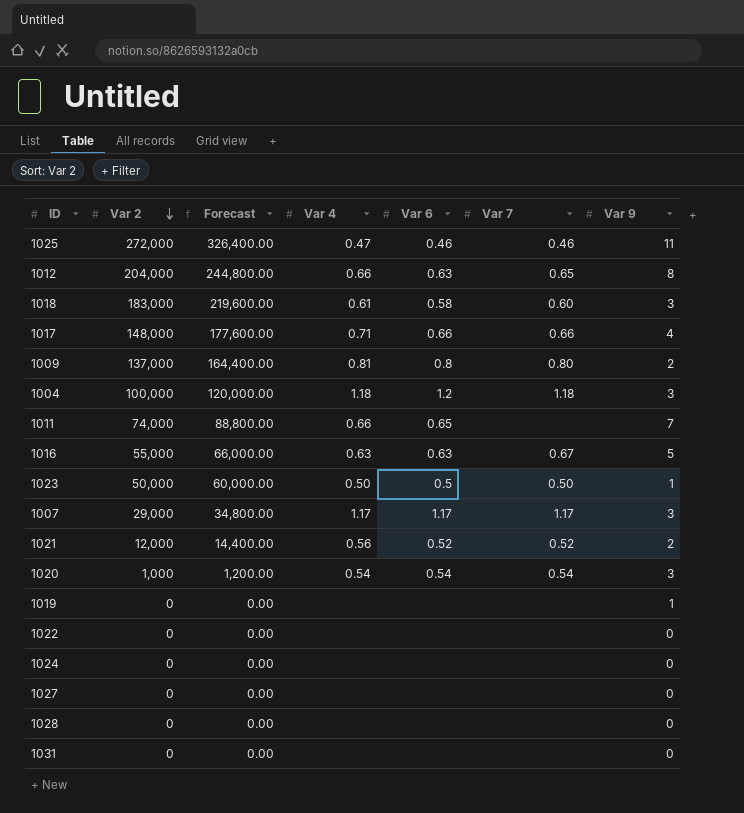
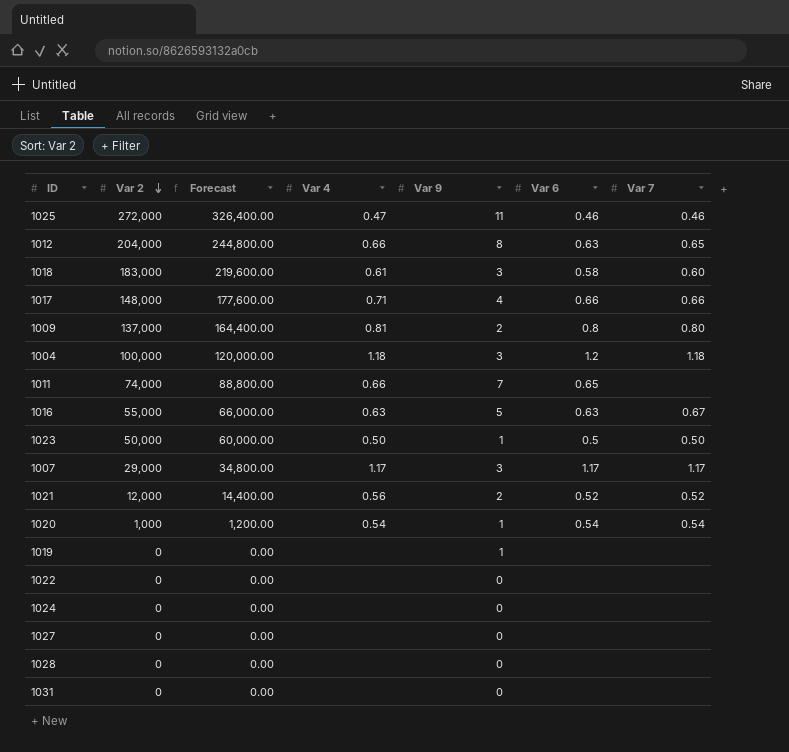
column Var 9 | position: 7 -> 5
1020 | Var 9: 3 -> 1

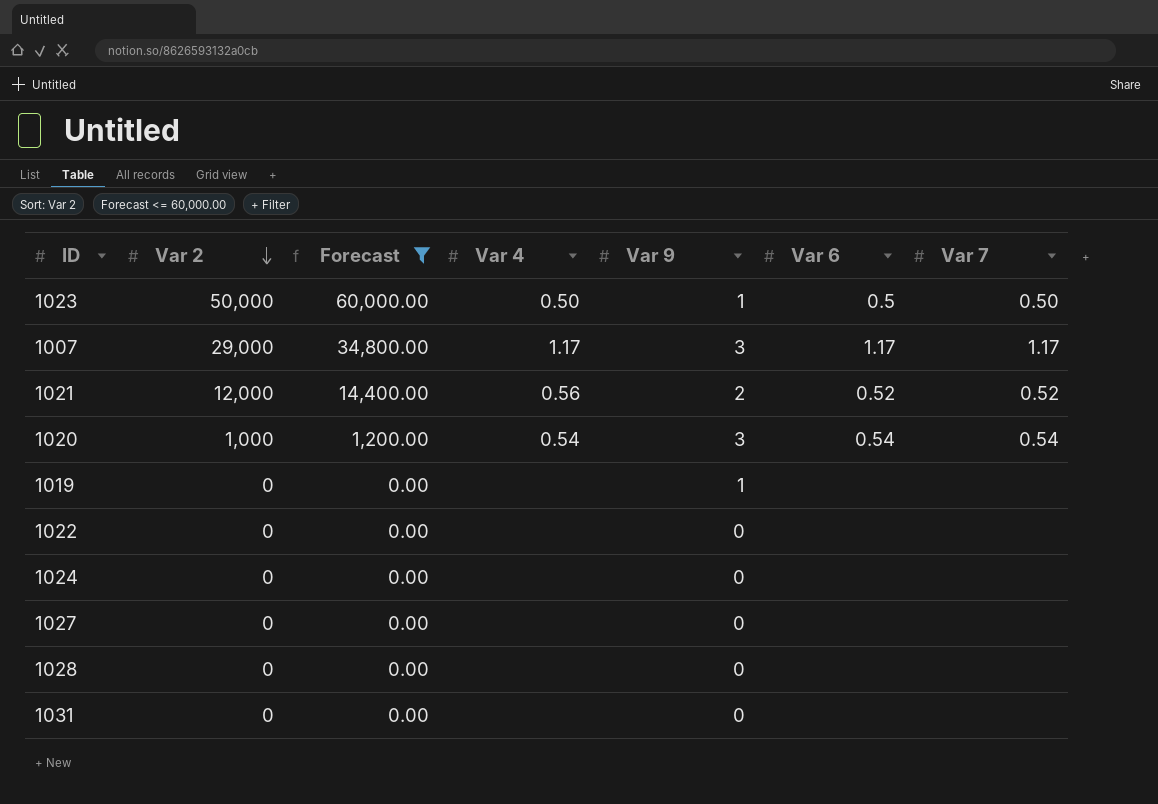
filter: none -> Forecast <= 60,000.00
1020 | Var 9: 1 -> 3

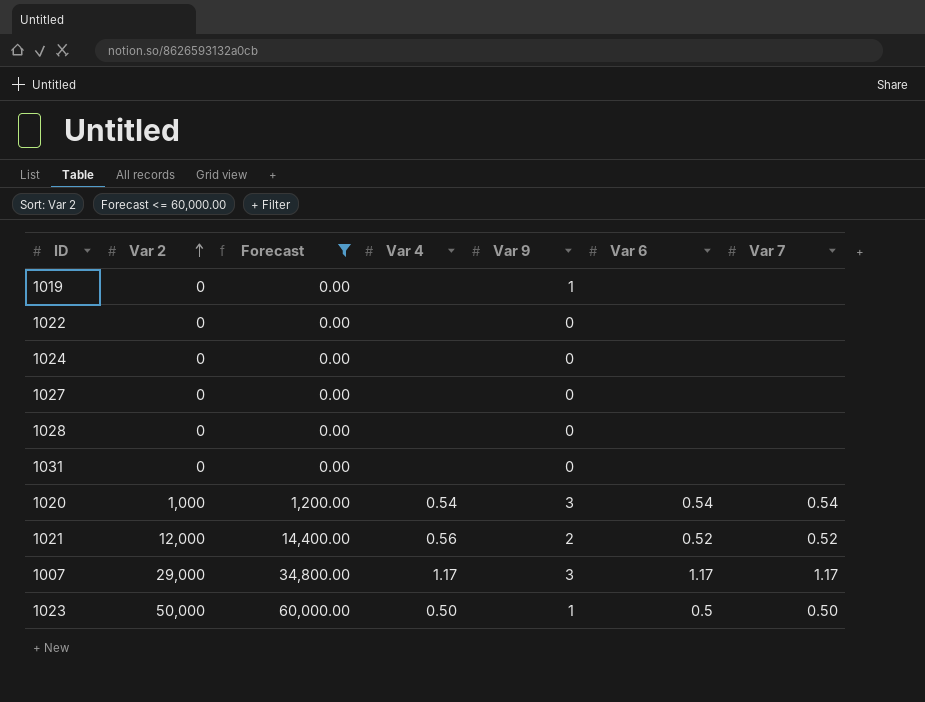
row order: Var 2 descending -> Var 2 ascending

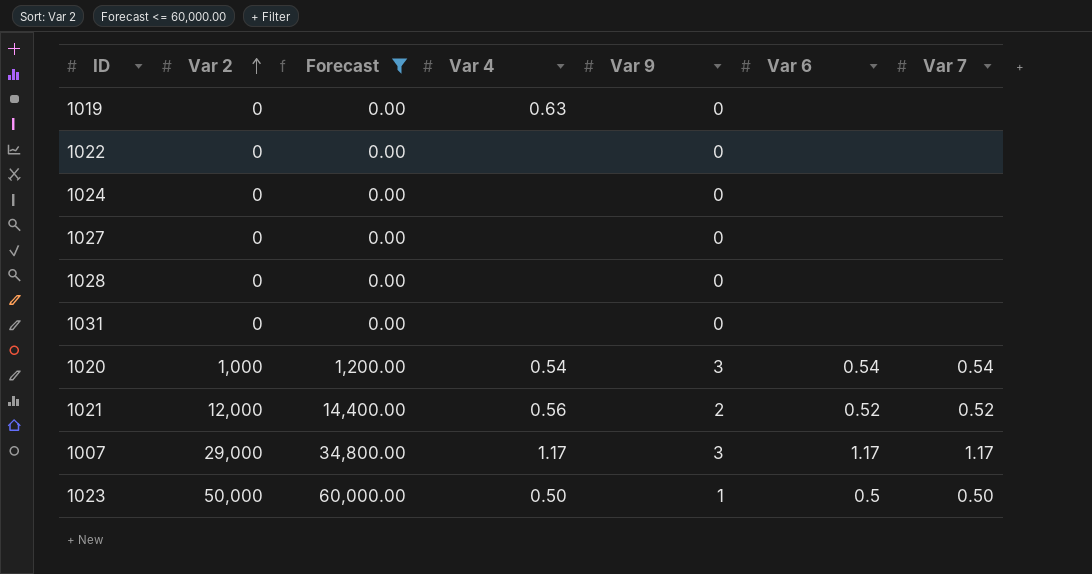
1019 | Var 4: none -> 0.63
1019 | Var 9: 1 -> 0

